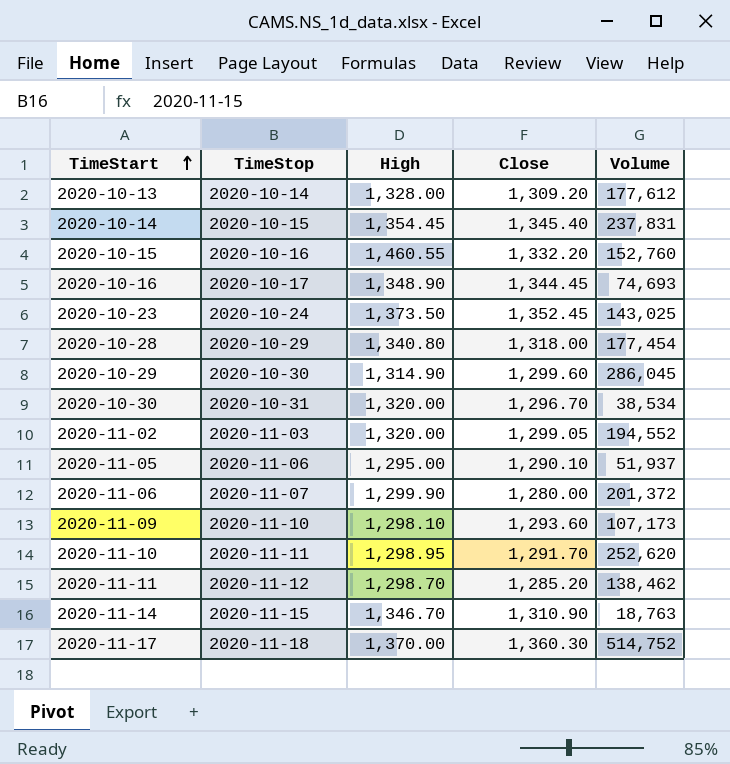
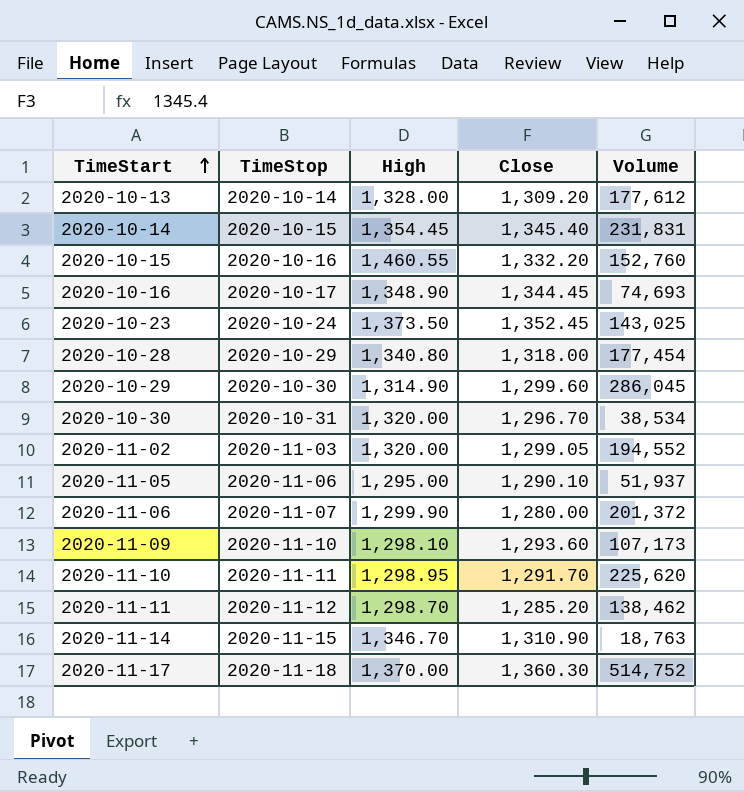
2020-10-14 | Volume: 237,831 -> 231,831
2020-11-10 | Volume: 252,620 -> 225,620

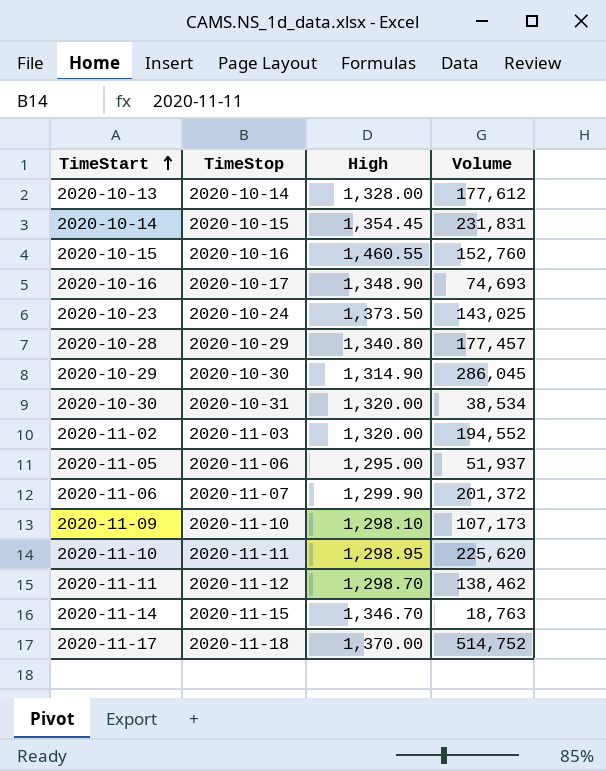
column Close | position: 4 -> none
2020-10-28 | Volume: 177,454 -> 177,457

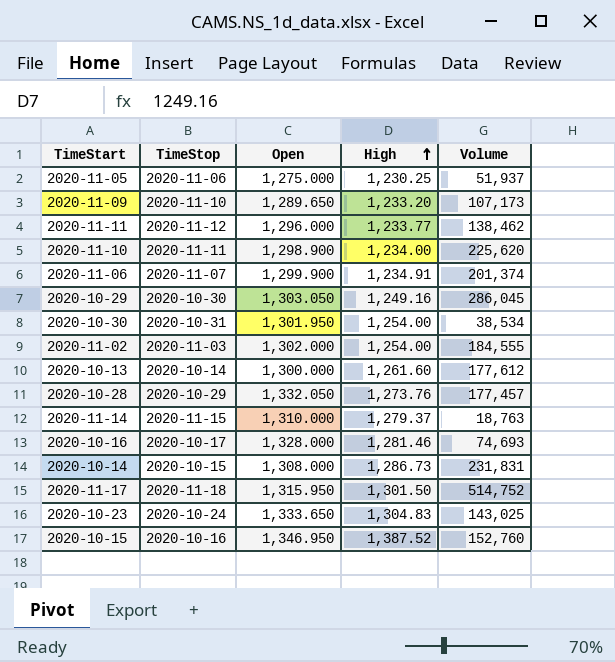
row order: TimeStart ascending -> High ascending
column Open | position: none -> 3
2020-11-05 | High: 1,295.00 -> 1,230.25
2020-11-09 | High: 1,298.10 -> 1,233.20
2020-11-11 | High: 1,298.70 -> 1,233.77
2020-11-10 | High: 1,298.95 -> 1,234.00
2020-11-06 | High: 1,299.90 -> 1,234.91
2020-11-06 | Volume: 201,372 -> 201,374
2020-10-29 | High: 1,314.90 -> 1,249.16
2020-10-30 | High: 1,320.00 -> 1,254.00
2020-11-02 | High: 1,320.00 -> 1,254.00
2020-11-02 | Volume: 194,552 -> 184,555
2020-10-13 | High: 1,328.00 -> 1,261.60
2020-10-28 | High: 1,340.80 -> 1,273.76
2020-11-14 | High: 1,346.70 -> 1,279.37
2020-10-16 | High: 1,348.90 -> 1,281.46
2020-10-14 | High: 1,354.45 -> 1,286.73
2020-11-17 | High: 1,370.00 -> 1,301.50
2020-10-23 | High: 1,373.50 -> 1,304.83
2020-10-15 | High: 1,460.55 -> 1,387.52

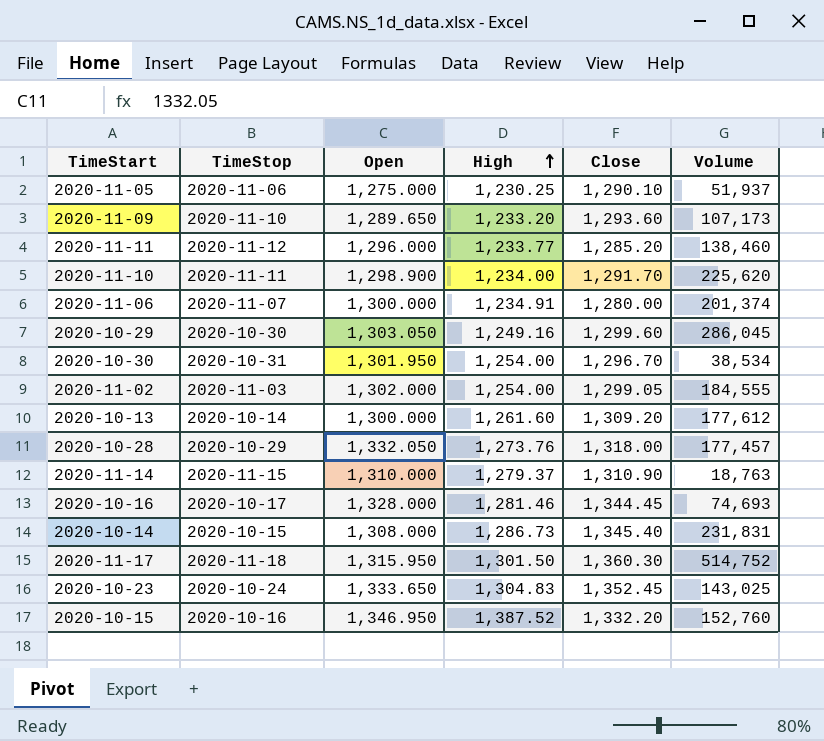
column Close | position: none -> 5
2020-11-11 | Volume: 138,462 -> 138,460
2020-11-06 | Open: 1,299.900 -> 1,300.000

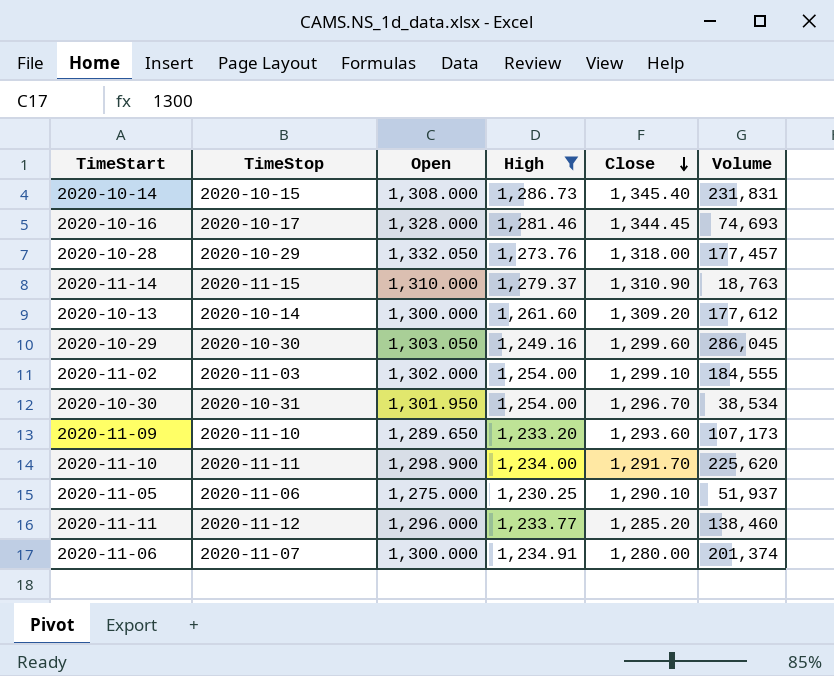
filter: none -> High <= 1,286.73
row order: High ascending -> Close descending
2020-11-02 | Close: 1,299.05 -> 1,299.10

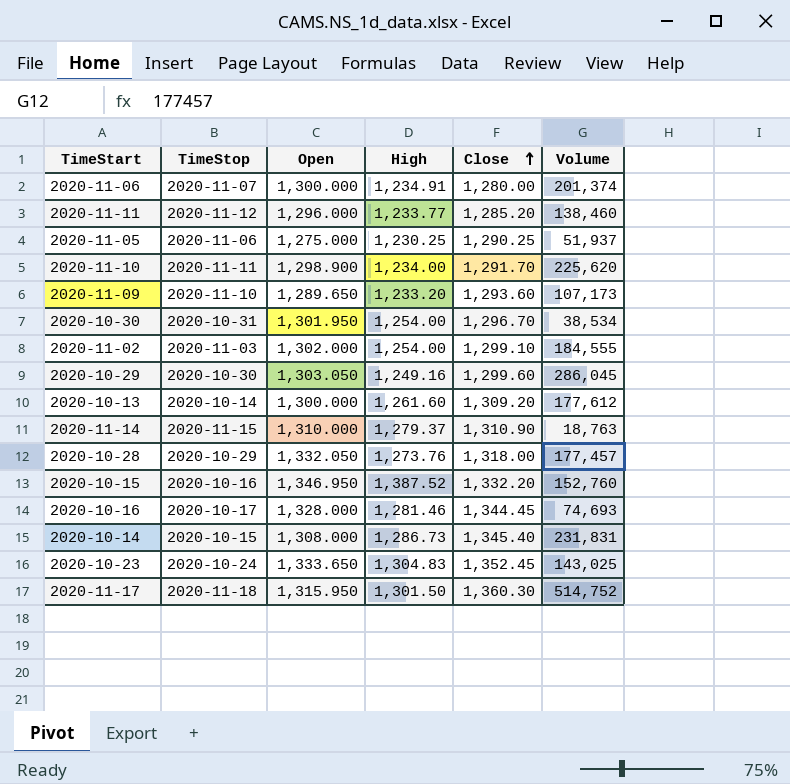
filter: High <= 1,286.73 -> none
row order: Close descending -> Close ascending
2020-11-05 | Close: 1,290.10 -> 1,290.25

